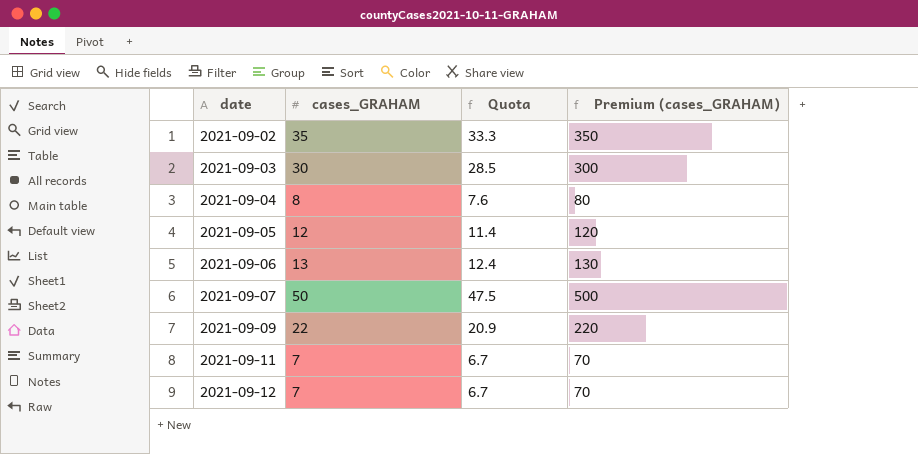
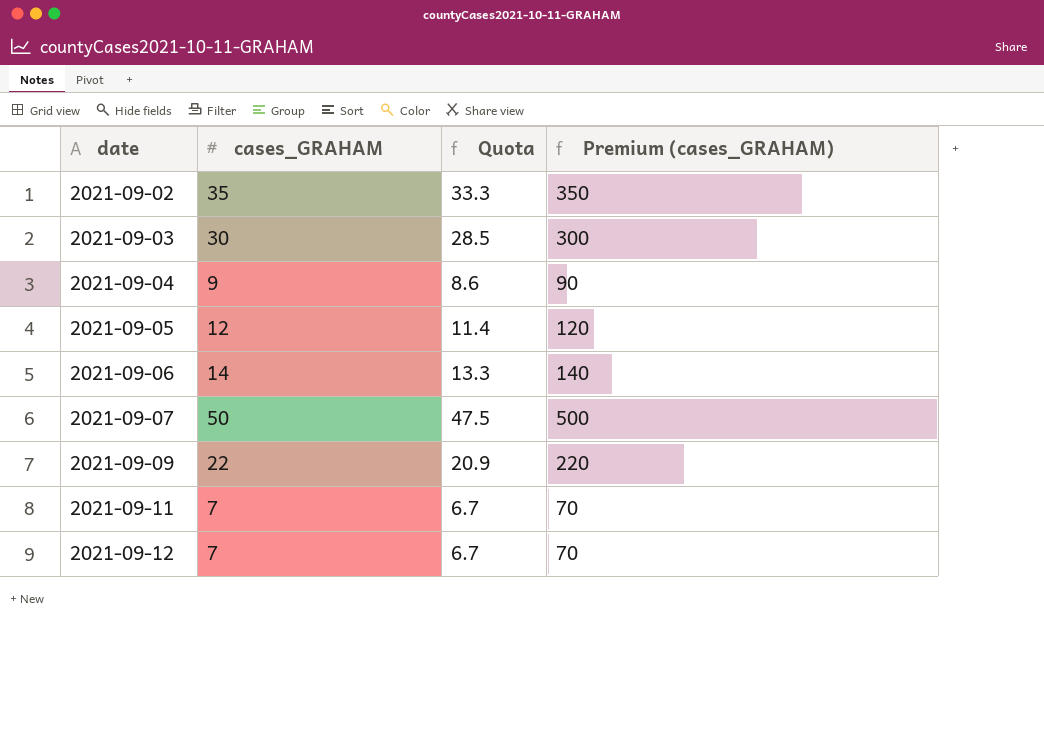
2021-09-04 | cases_GRAHAM: 8 -> 9
2021-09-04 | Quota: 7.6 -> 8.6
2021-09-04 | Premium (cases_GRAHAM): 80 -> 90
2021-09-06 | cases_GRAHAM: 13 -> 14
2021-09-06 | Quota: 12.4 -> 13.3
2021-09-06 | Premium (cases_GRAHAM): 130 -> 140

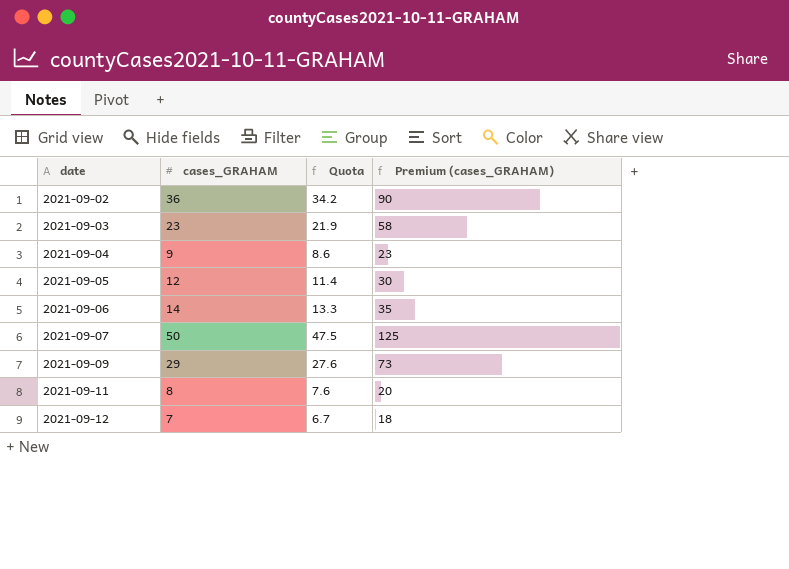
column Premium (cases_GRAHAM) | formula: [cases_GRAHAM] * 10 -> [cases_GRAHAM] * 2.5
2021-09-02 | cases_GRAHAM: 35 -> 36
2021-09-02 | Quota: 33.3 -> 34.2
2021-09-03 | cases_GRAHAM: 30 -> 23
2021-09-03 | Quota: 28.5 -> 21.9
2021-09-09 | cases_GRAHAM: 22 -> 29
2021-09-09 | Quota: 20.9 -> 27.6
2021-09-11 | cases_GRAHAM: 7 -> 8
2021-09-11 | Quota: 6.7 -> 7.6

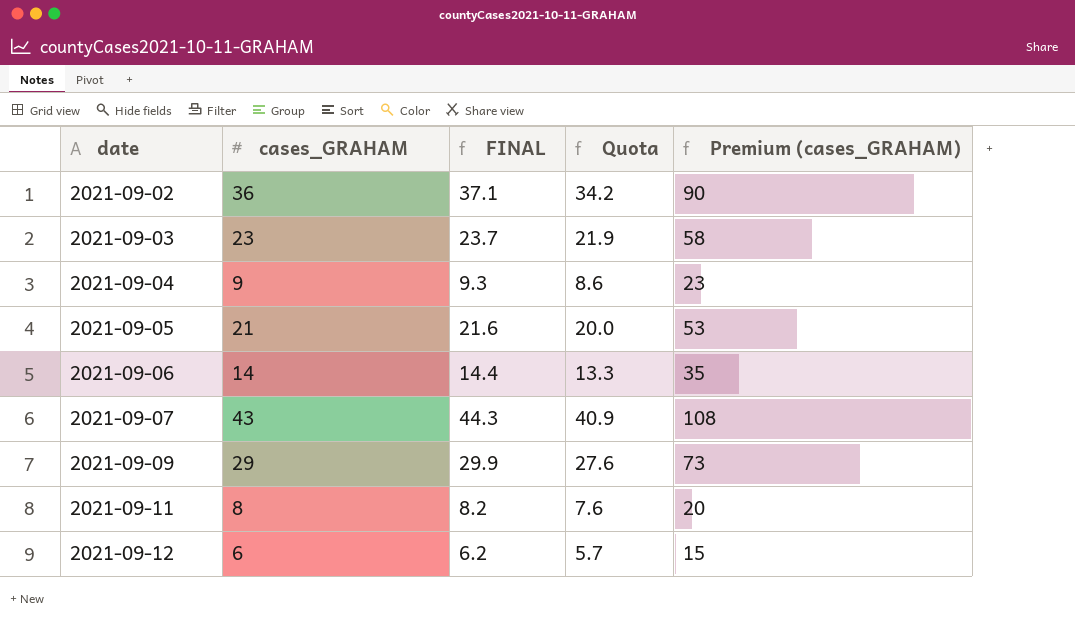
column FINAL | formula: none -> [cases_GRAHAM] * 1.03
2021-09-05 | cases_GRAHAM: 12 -> 21
2021-09-05 | Quota: 11.4 -> 20.0
2021-09-05 | Premium (cases_GRAHAM): 30 -> 53
2021-09-07 | cases_GRAHAM: 50 -> 43
2021-09-07 | Quota: 47.5 -> 40.9
2021-09-07 | Premium (cases_GRAHAM): 125 -> 108
2021-09-12 | cases_GRAHAM: 7 -> 6
2021-09-12 | Quota: 6.7 -> 5.7
2021-09-12 | Premium (cases_GRAHAM): 18 -> 15

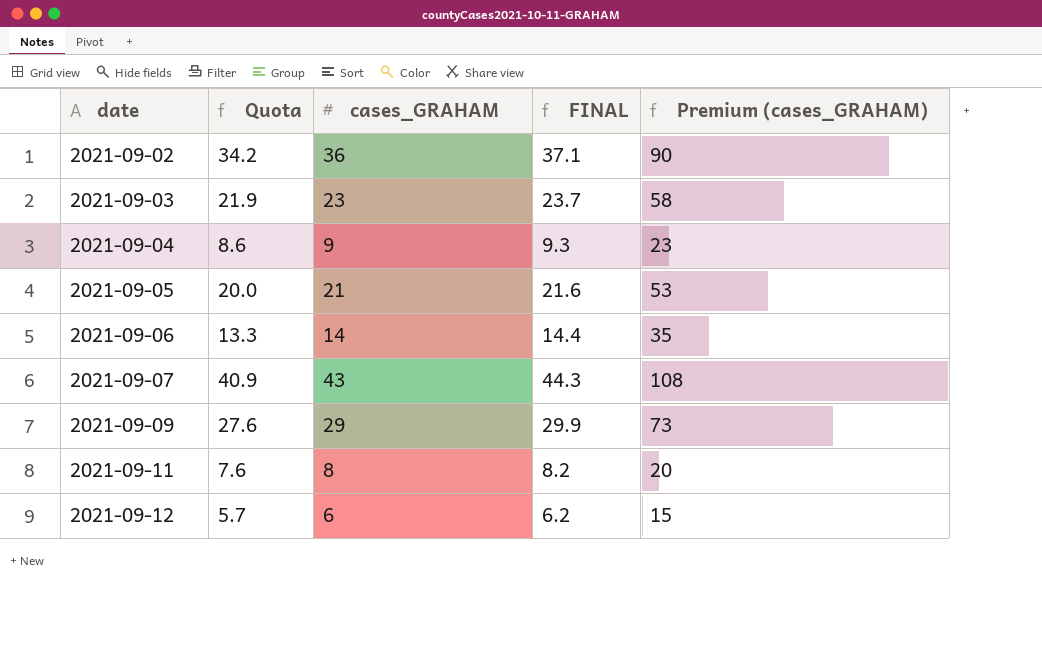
column Quota | position: 4 -> 2

